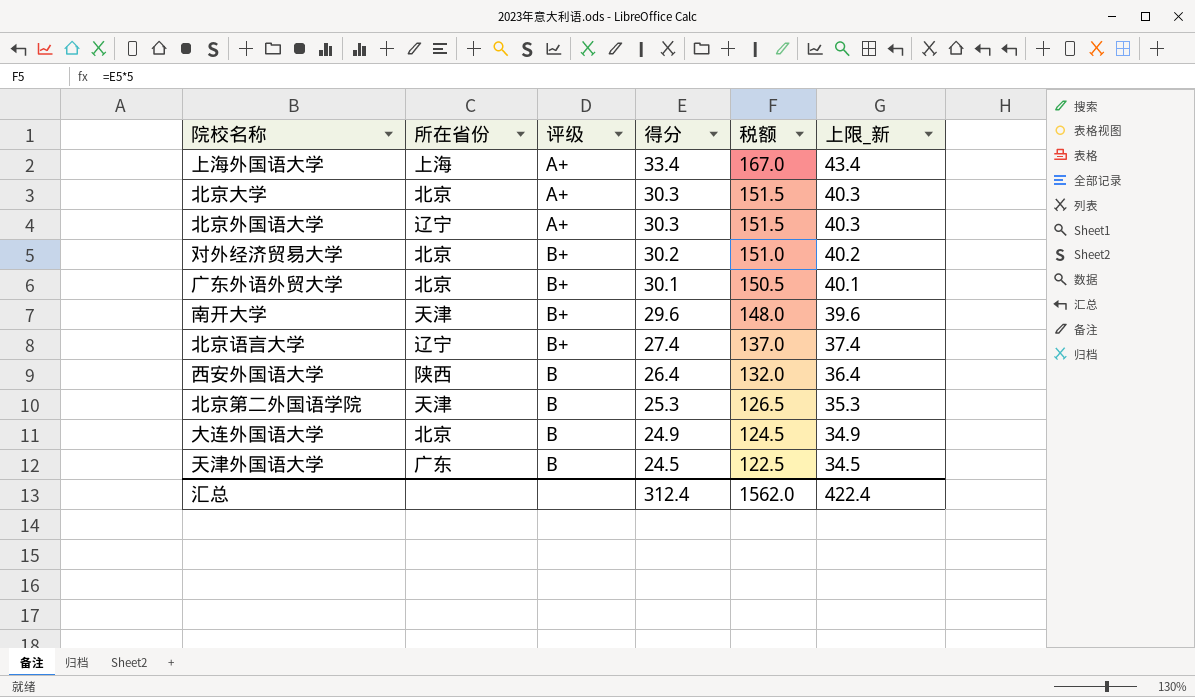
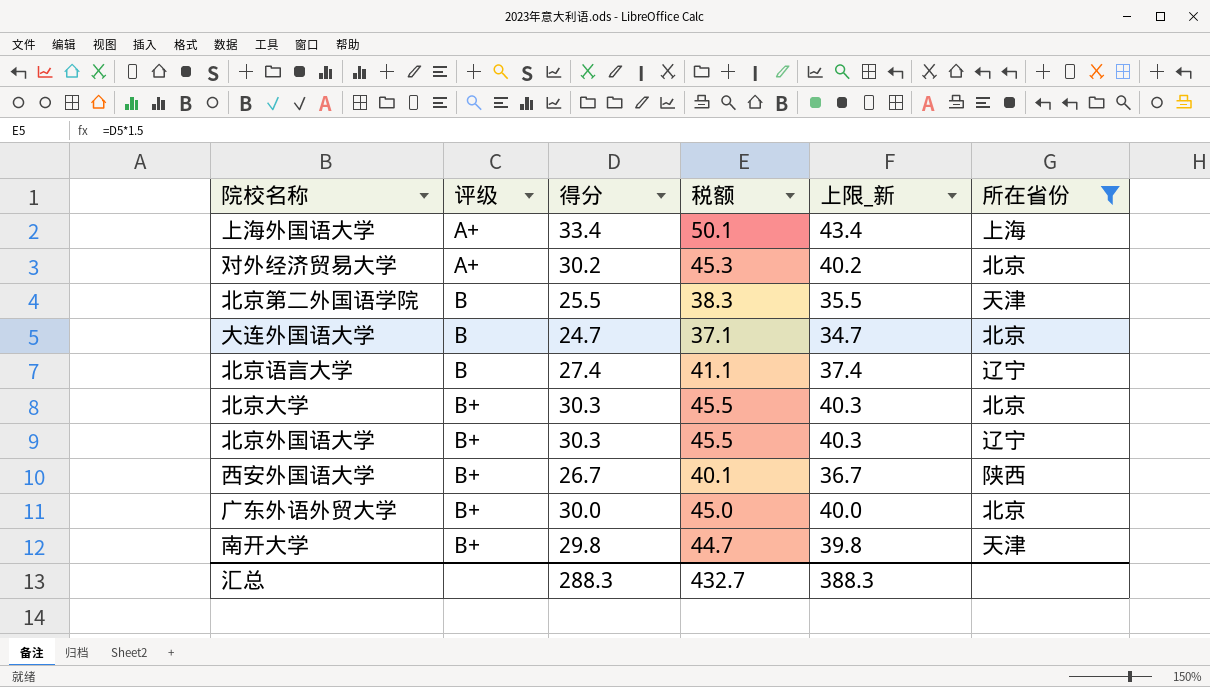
filter: none -> 所在省份 != 广东
row order: 得分 descending -> 评级 ascending
column 税额 | formula: [得分] * 5 -> [得分] * 1.5
column 所在省份 | position: 2 -> 6
对外经济贸易大学 | 评级: B+ -> A+
北京第二外国语学院 | 得分: 25.3 -> 25.5
北京第二外国语学院 | 上限_新: 35.3 -> 35.5
大连外国语大学 | 得分: 24.9 -> 24.7
大连外国语大学 | 上限_新: 34.9 -> 34.7
北京语言大学 | 评级: B+ -> B
北京大学 | 评级: A+ -> B+
北京外国语大学 | 评级: A+ -> B+
西安外国语大学 | 评级: B -> B+
西安外国语大学 | 得分: 26.4 -> 26.7
西安外国语大学 | 上限_新: 36.4 -> 36.7
广东外语外贸大学 | 得分: 30.1 -> 30.0
广东外语外贸大学 | 上限_新: 40.1 -> 40.0
南开大学 | 得分: 29.6 -> 29.8
南开大学 | 上限_新: 39.6 -> 39.8
汇总 | 得分: 312.4 -> 288.3
汇总 | 税额: 1562.0 -> 432.7
汇总 | 上限_新: 422.4 -> 388.3

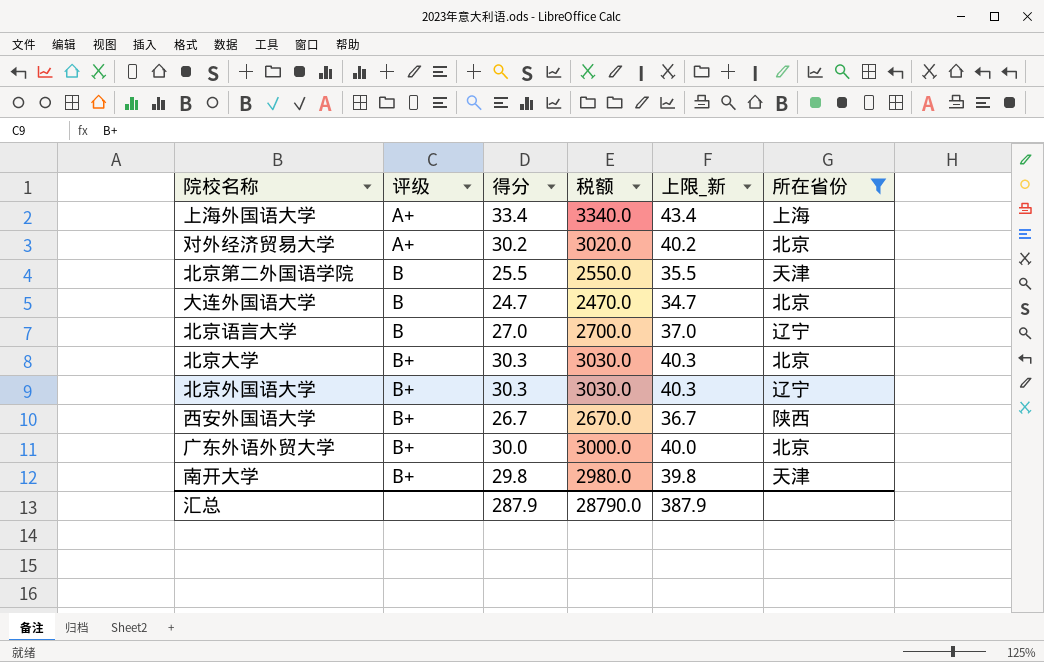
column 税额 | formula: [得分] * 1.5 -> [得分] * 100
北京语言大学 | 得分: 27.4 -> 27.0
北京语言大学 | 上限_新: 37.4 -> 37.0
汇总 | 得分: 288.3 -> 287.9
汇总 | 税额: 432.7 -> 28790.0
汇总 | 上限_新: 388.3 -> 387.9

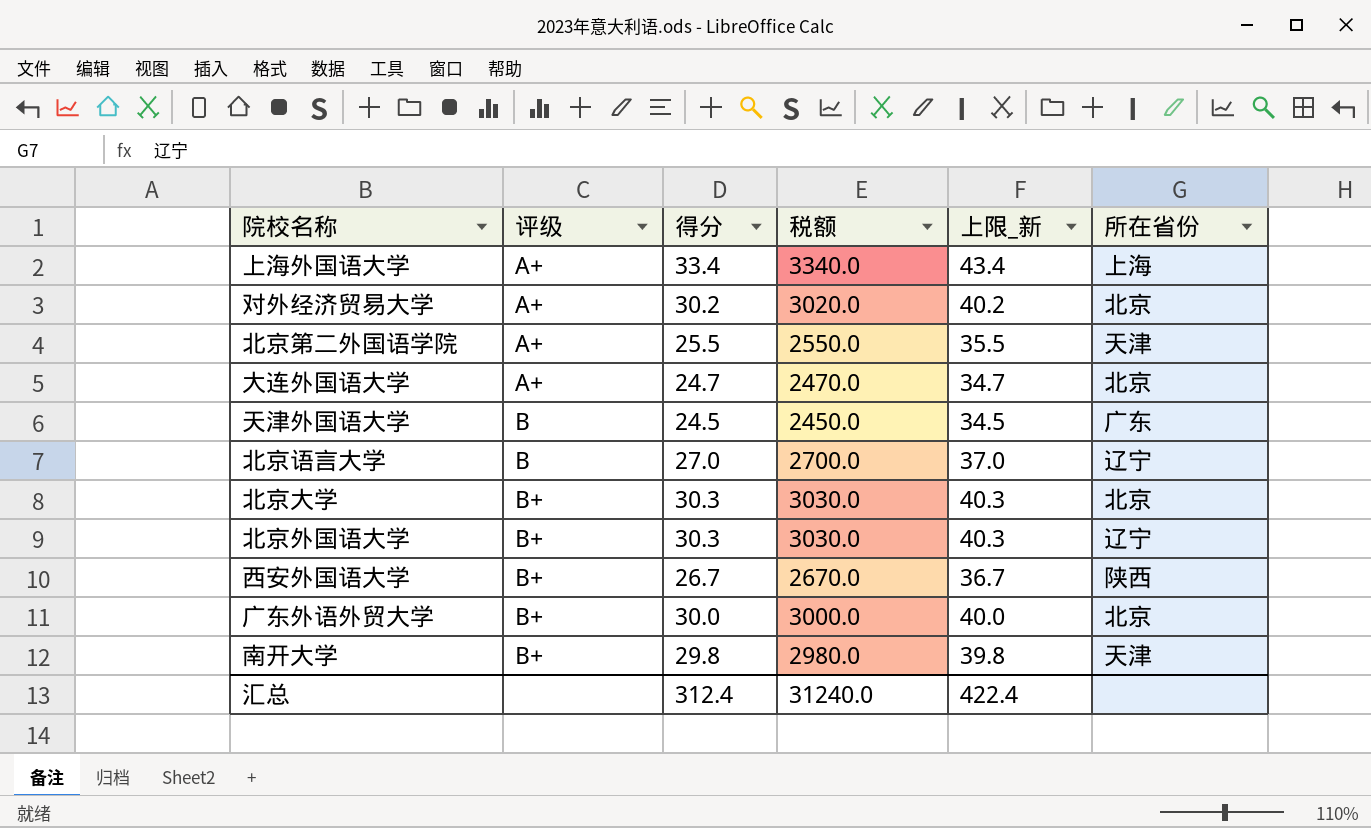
filter: 所在省份 != 广东 -> none
北京第二外国语学院 | 评级: B -> A+
大连外国语大学 | 评级: B -> A+
汇总 | 得分: 287.9 -> 312.4
汇总 | 税额: 28790.0 -> 31240.0
汇总 | 上限_新: 387.9 -> 422.4

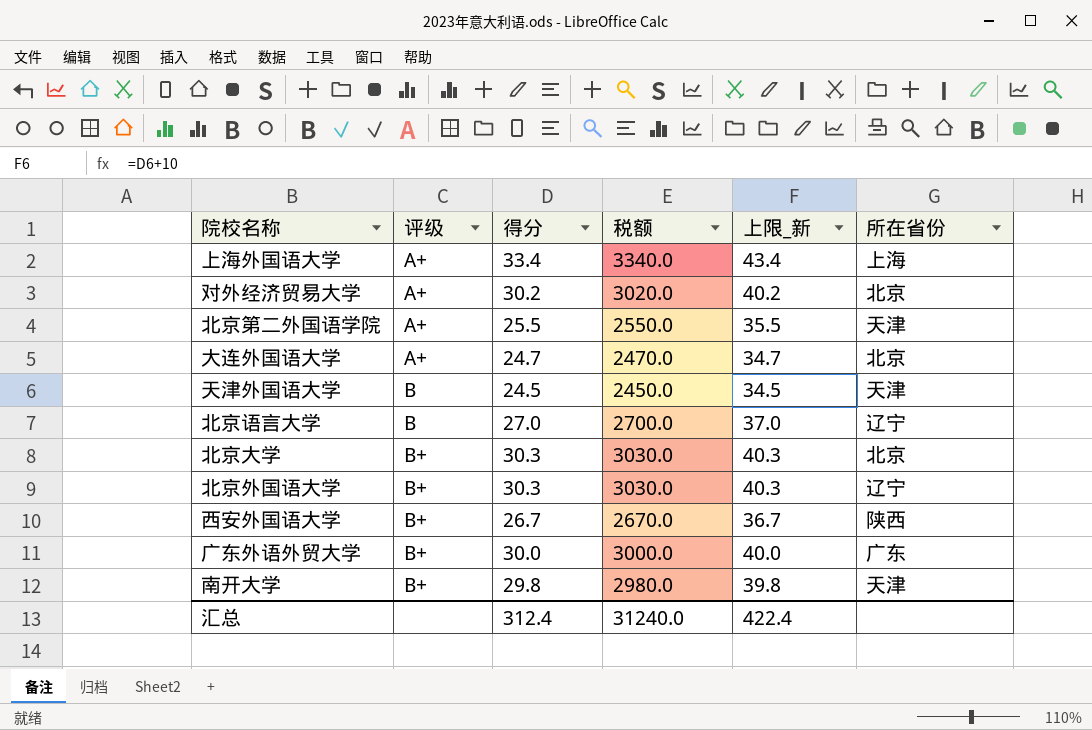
天津外国语大学 | 所在省份: 广东 -> 天津
广东外语外贸大学 | 所在省份: 北京 -> 广东

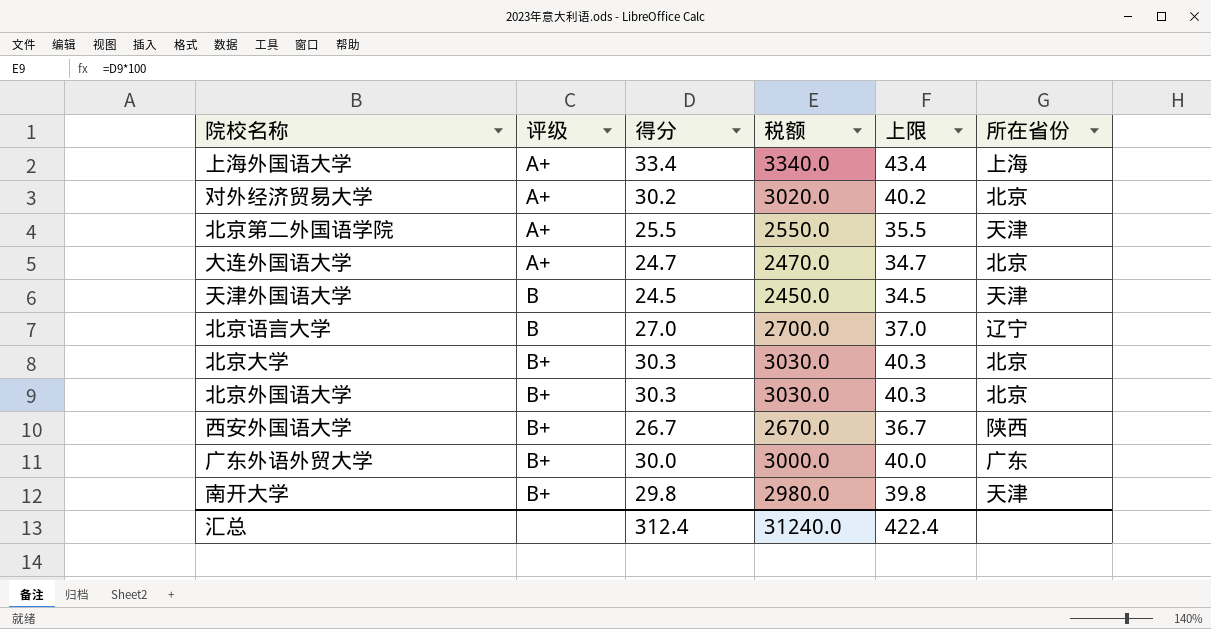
column name: 上限_新 -> 上限
北京外国语大学 | 所在省份: 辽宁 -> 北京

